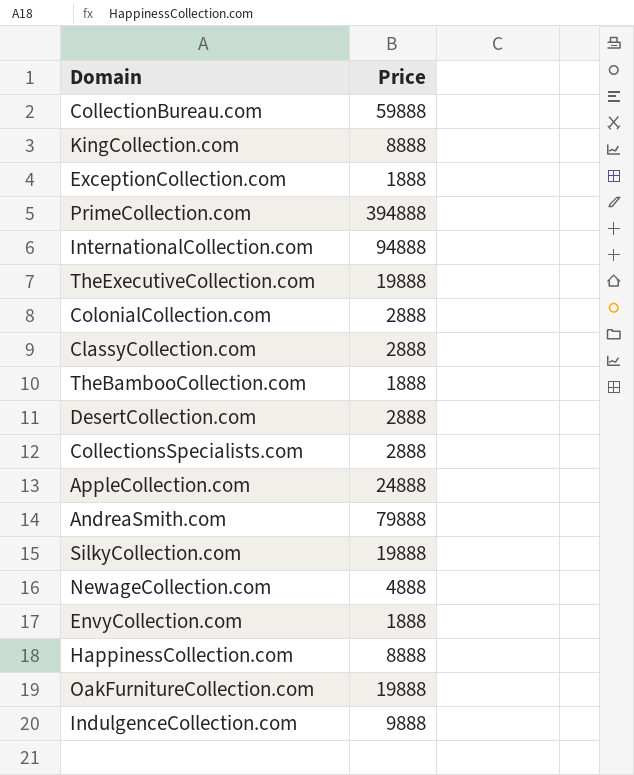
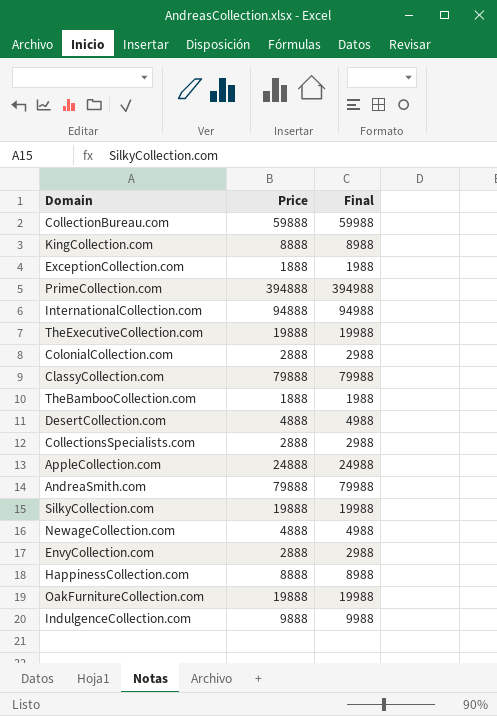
column Final | formula: none -> [Price] + 100
ClassyCollection.com | Price: 2888 -> 79888
DesertCollection.com | Price: 2888 -> 4888
EnvyCollection.com | Price: 1888 -> 2888

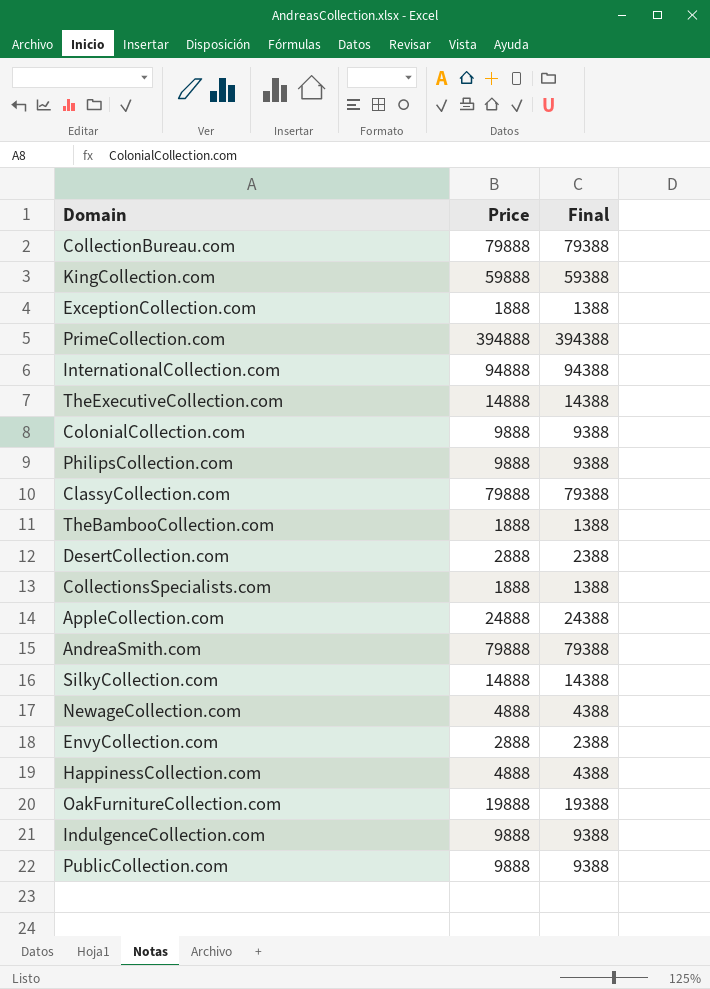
column Final | formula: [Price] + 100 -> [Price] - 500
CollectionBureau.com | Price: 59888 -> 79888
KingCollection.com | Price: 8888 -> 59888
TheExecutiveCollection.com | Price: 19888 -> 14888
ColonialCollection.com | Price: 2888 -> 9888
row PhilipsCollection.com: none -> 9888 | 9388
DesertCollection.com | Price: 4888 -> 2888
CollectionsSpecialists.com | Price: 2888 -> 1888
SilkyCollection.com | Price: 19888 -> 14888
HappinessCollection.com | Price: 8888 -> 4888
row PublicCollection.com: none -> 9888 | 9388

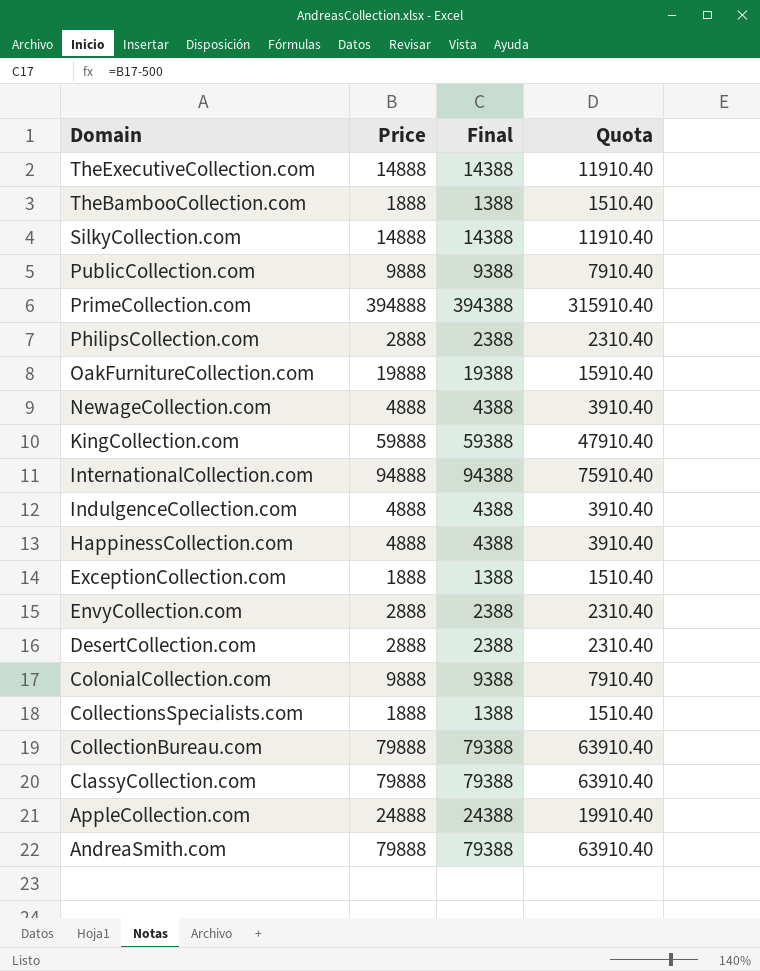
row order: none -> Domain descending
column Quota | formula: none -> [Price] * 0.8
PhilipsCollection.com | Price: 9888 -> 2888
PhilipsCollection.com | Final: 9388 -> 2388
IndulgenceCollection.com | Price: 9888 -> 4888
IndulgenceCollection.com | Final: 9388 -> 4388

